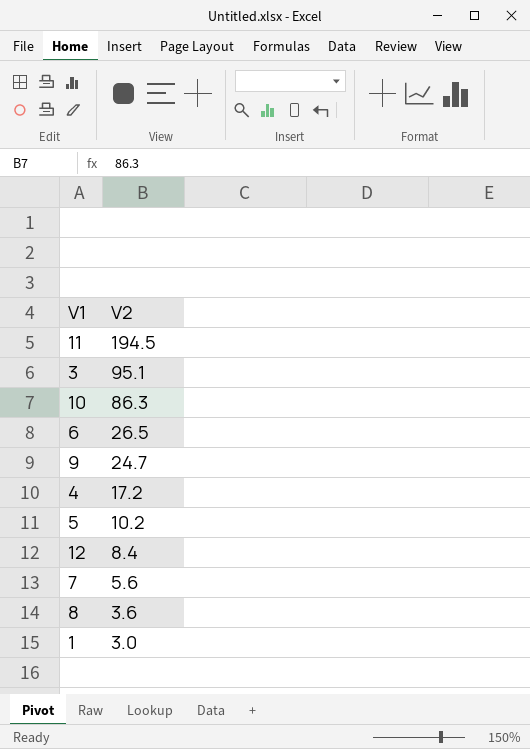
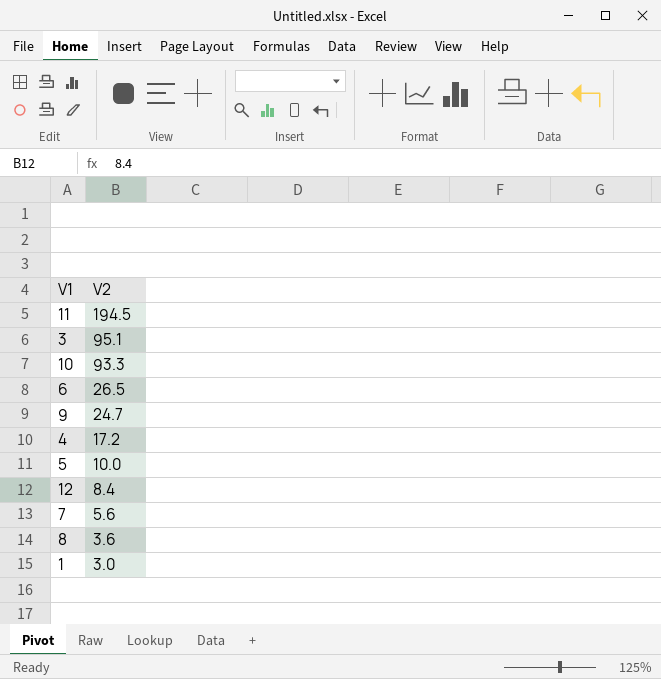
10 | V2: 86.3 -> 93.3
5 | V2: 10.2 -> 10.0

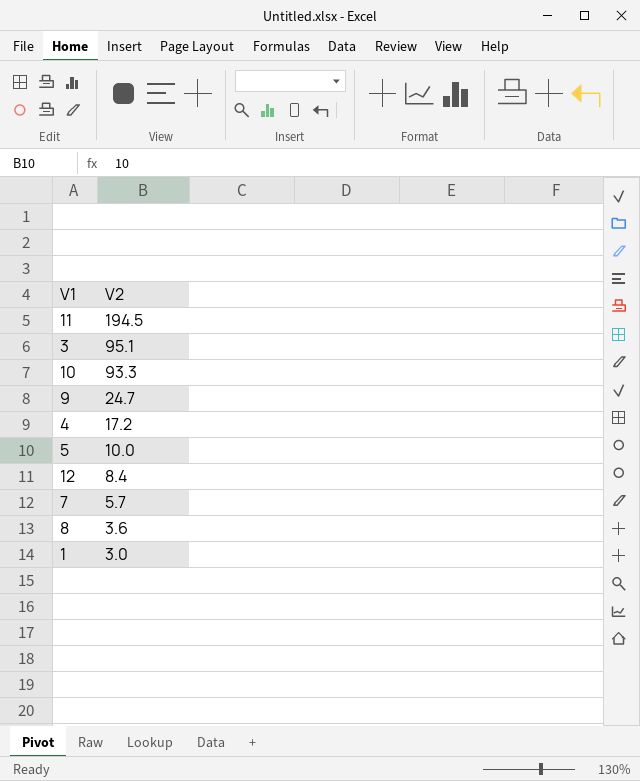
row 6: 26.5 -> none
7 | V2: 5.6 -> 5.7

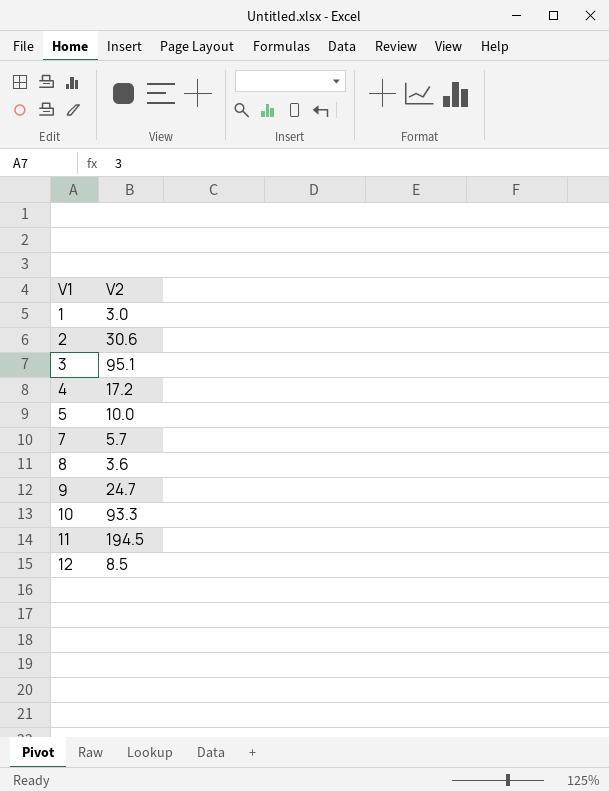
row order: V2 descending -> V1 ascending
row 2: none -> 30.6
12 | V2: 8.4 -> 8.5

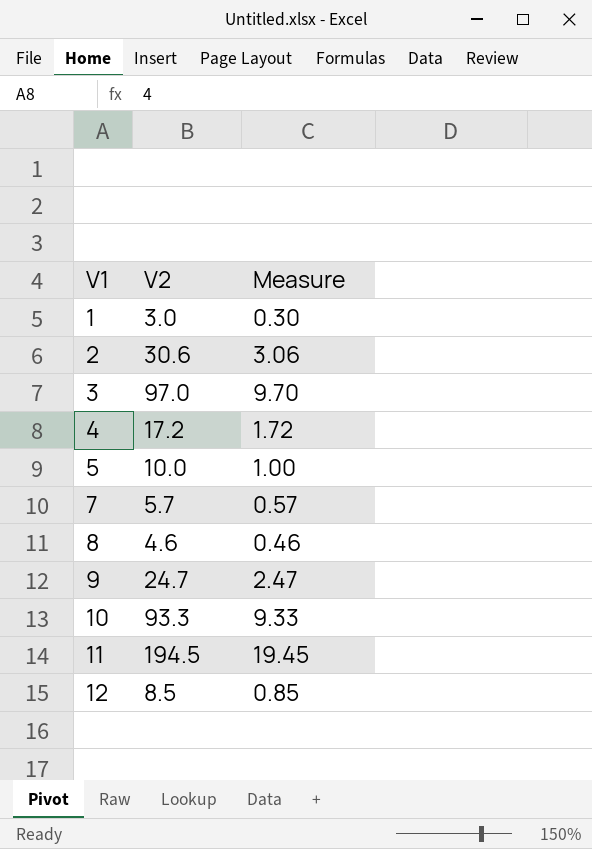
column Measure | formula: none -> [V2] * 0.1
3 | V2: 95.1 -> 97.0
8 | V2: 3.6 -> 4.6

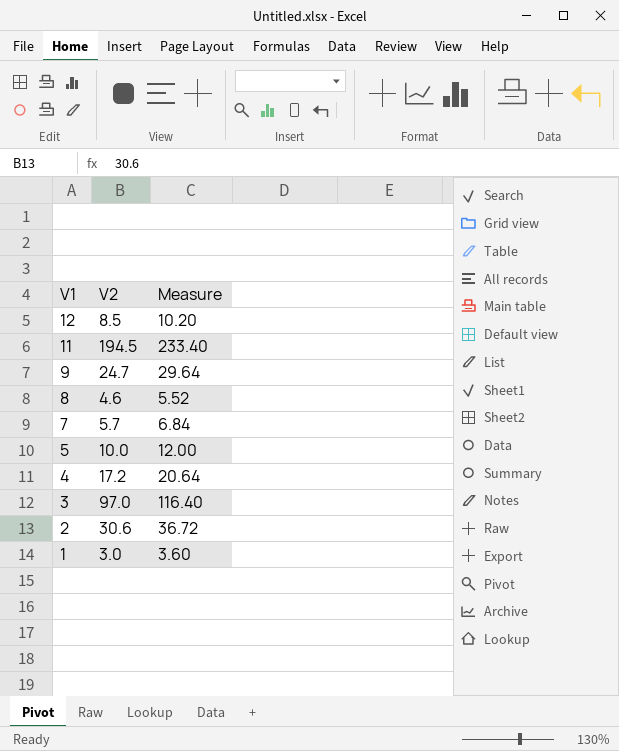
row order: V1 ascending -> V1 descending
column Measure | formula: [V2] * 0.1 -> [V2] * 1.2
row 10: 93.3 | 9.33 -> none

